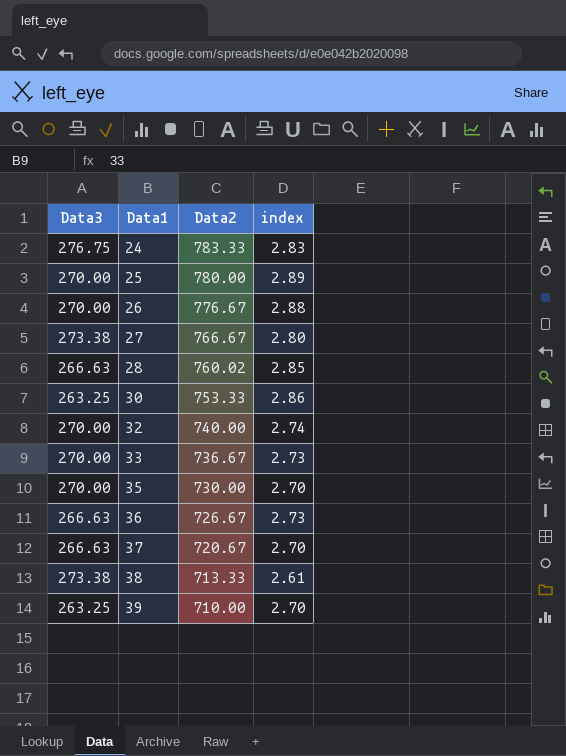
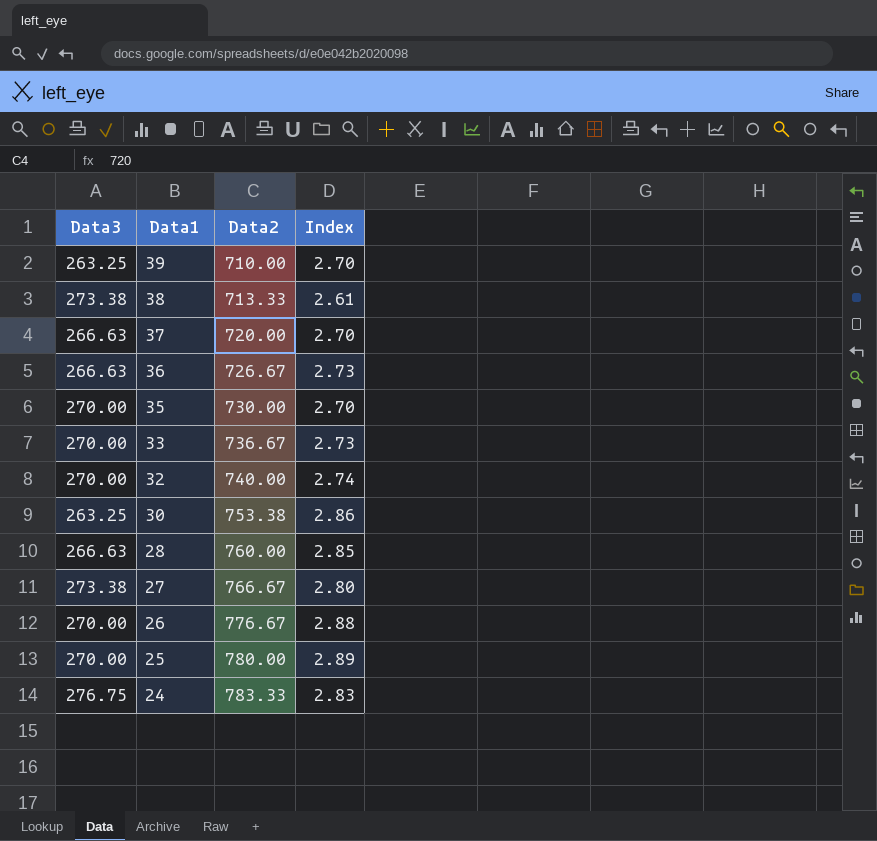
row order: Data1 ascending -> Data1 descending
column name: index -> Index
37 | Data2: 720.67 -> 720.00
30 | Data2: 753.33 -> 753.38
28 | Data2: 760.02 -> 760.00

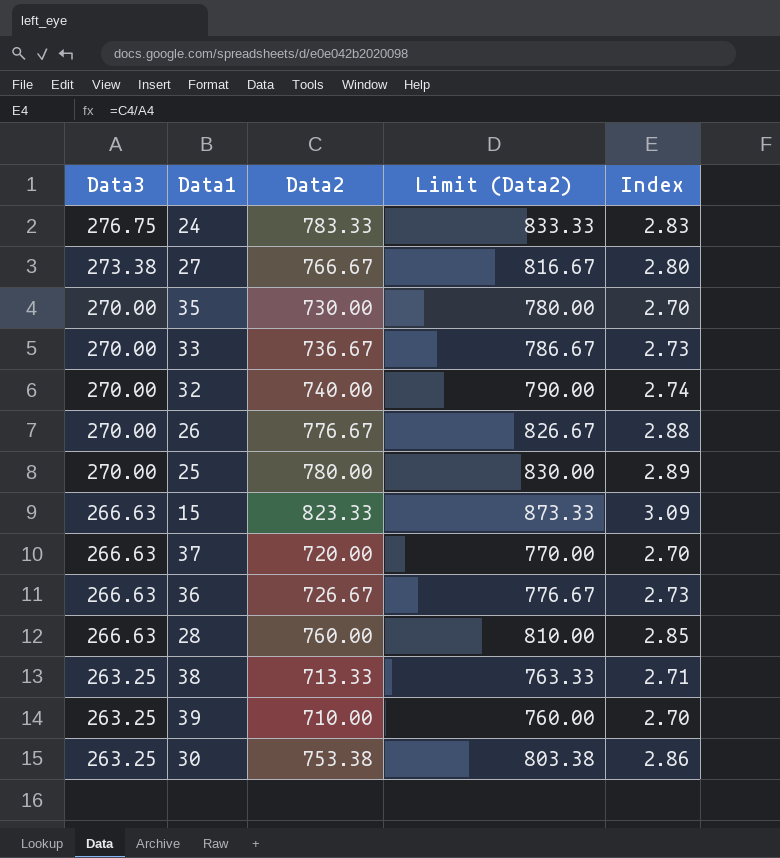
row order: Data1 descending -> Data3 descending
column Limit (Data2) | formula: none -> [Data2] + 50
row 15: none -> 266.63 | 823.33 | 873.33 | 3.09
38 | Data3: 273.38 -> 263.25
38 | Index: 2.61 -> 2.71

